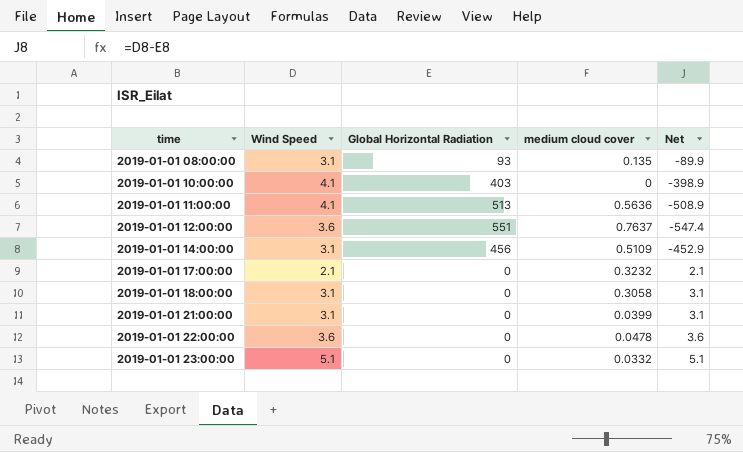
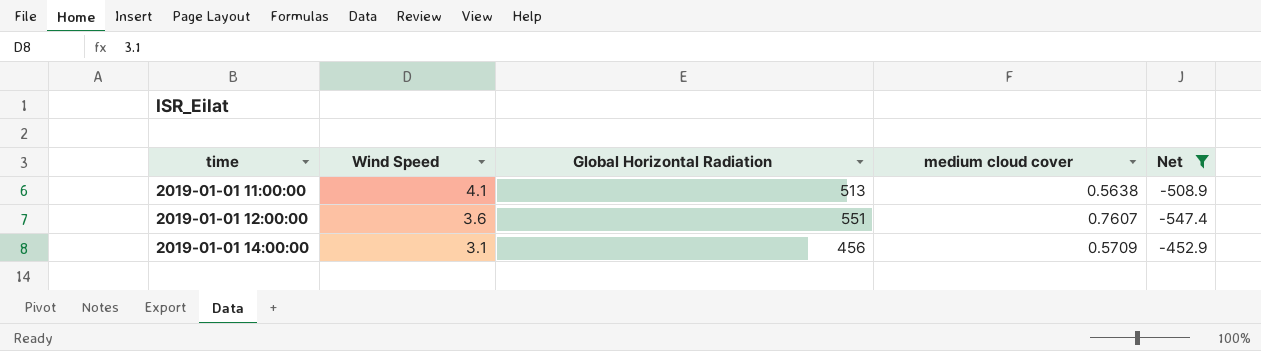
filter: none -> Net <= -452.9
2019-01-01 11:00:00 | medium cloud cover: 0.5636 -> 0.5638
2019-01-01 12:00:00 | medium cloud cover: 0.7637 -> 0.7607
2019-01-01 14:00:00 | medium cloud cover: 0.5109 -> 0.5709

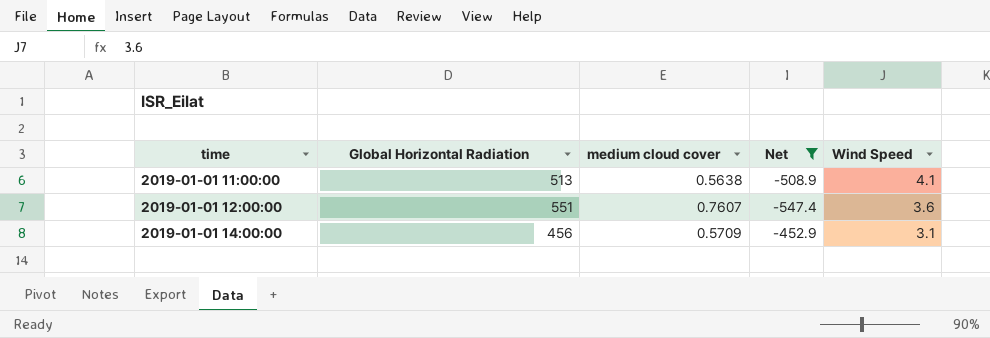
column Wind Speed | position: 2 -> 5

